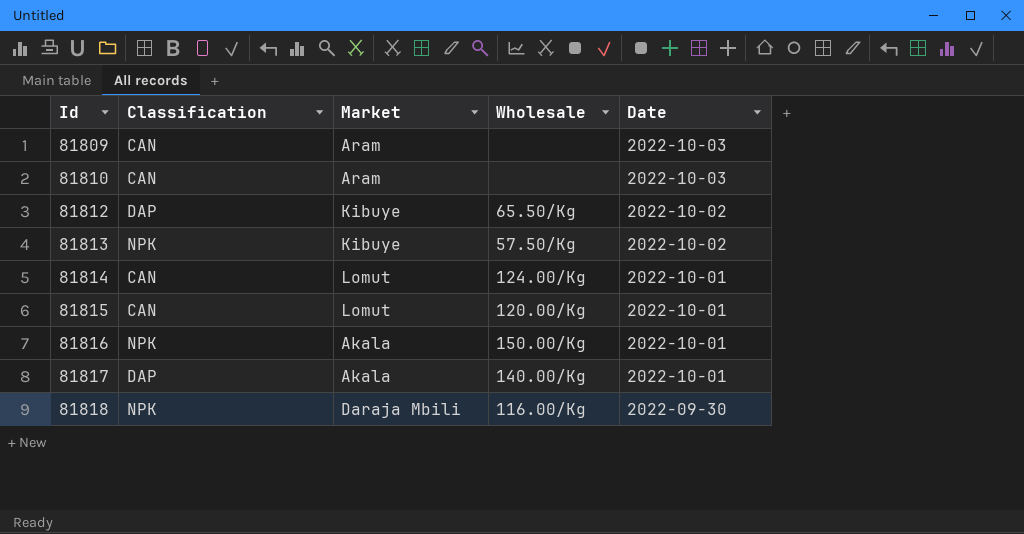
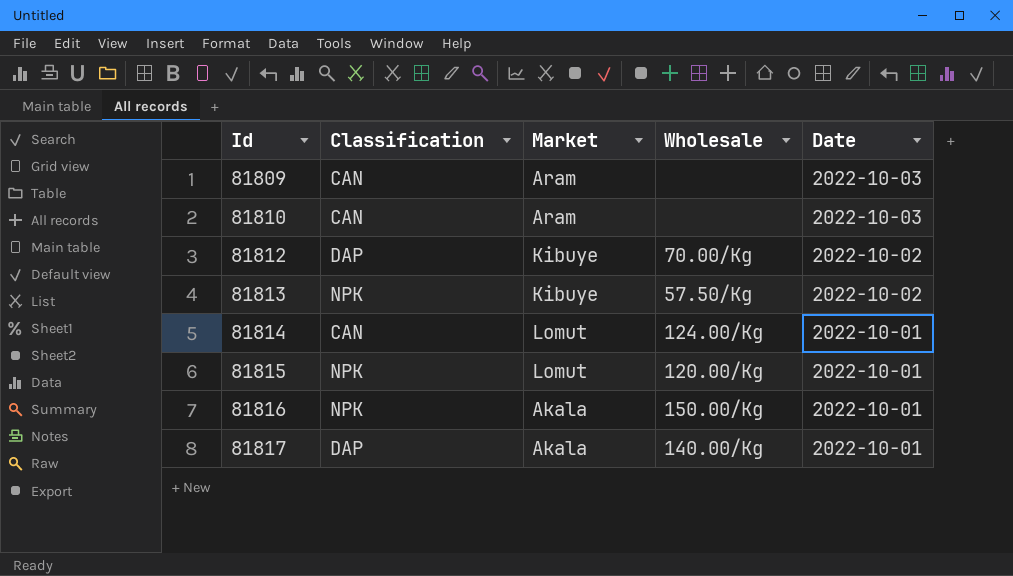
row 81818: NPK | Daraja Mbili | 116.00/Kg | 2022-09-30 -> none
81812 | Wholesale: 65.50/Kg -> 70.00/Kg
81815 | Classification: CAN -> NPK

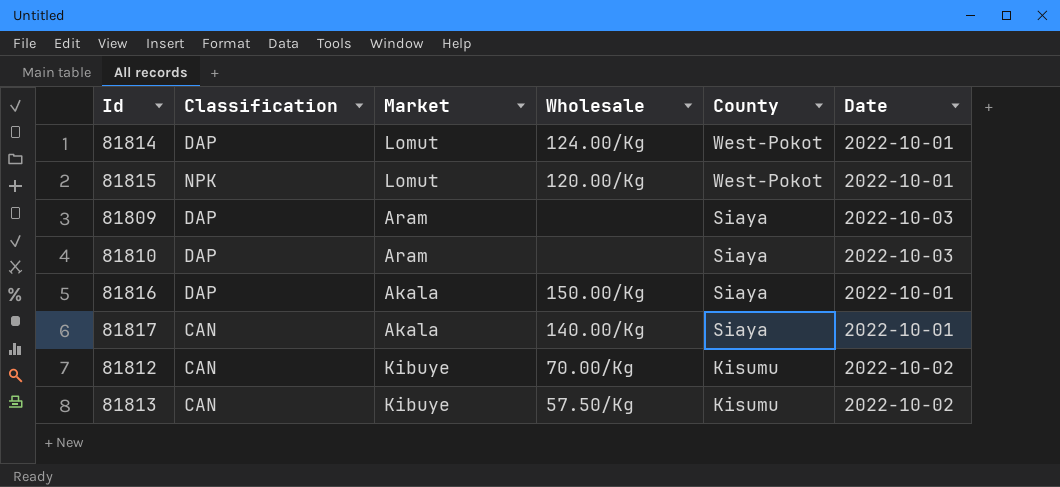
row order: Id ascending -> County descending
column County | position: none -> 5
81814 | Classification: CAN -> DAP
81809 | Classification: CAN -> DAP
81810 | Classification: CAN -> DAP
81816 | Classification: NPK -> DAP
81817 | Classification: DAP -> CAN
81812 | Classification: DAP -> CAN
81813 | Classification: NPK -> CAN

